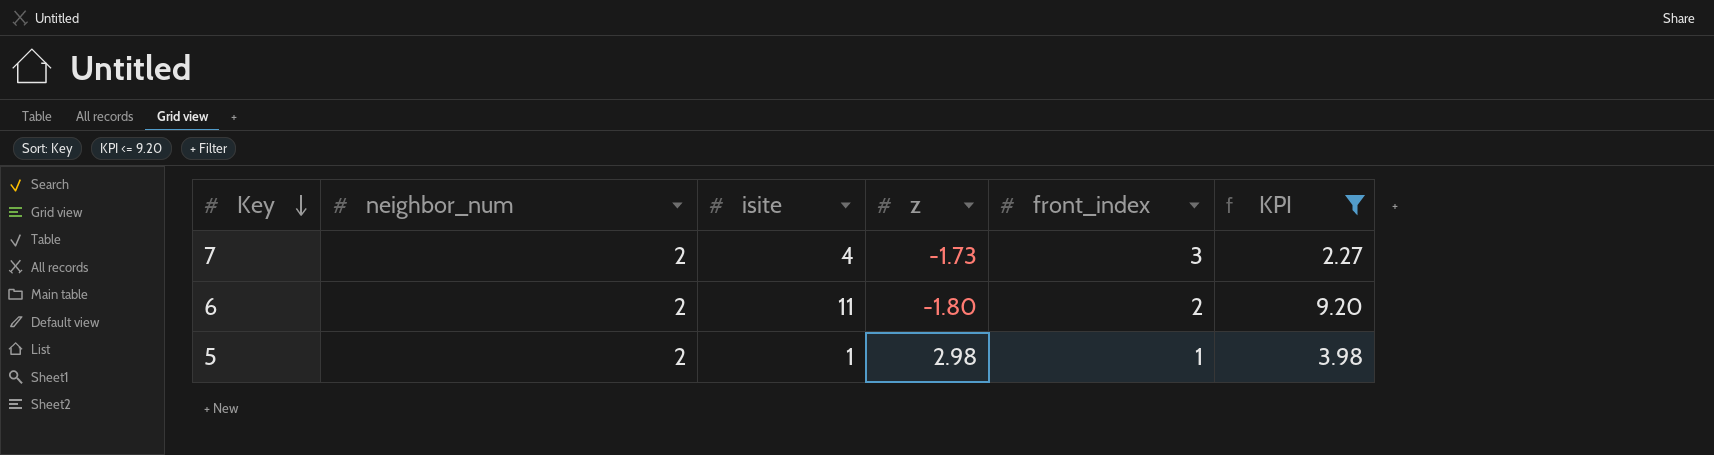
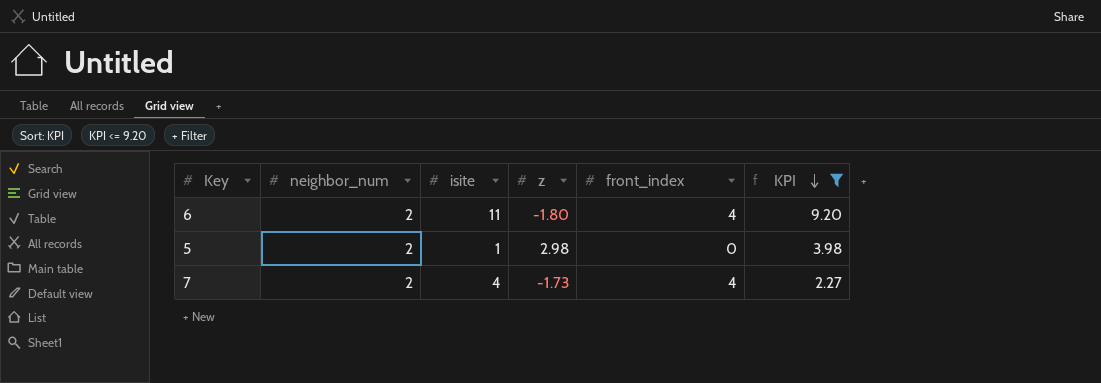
row order: Key descending -> KPI descending
6 | front_index: 2 -> 4
5 | front_index: 1 -> 0
7 | front_index: 3 -> 4

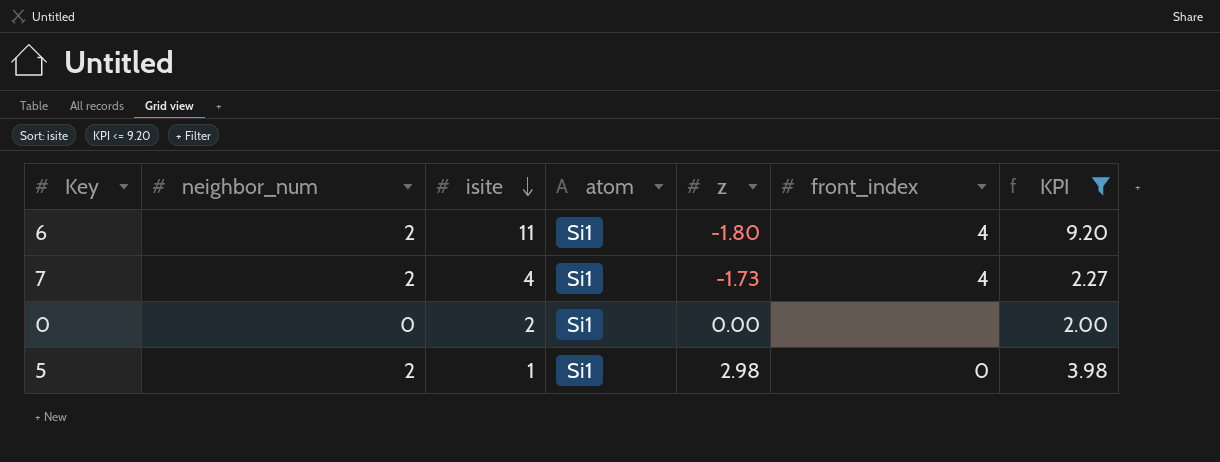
row order: KPI descending -> isite descending
column atom | position: none -> 4
row 0: none -> 0 | 2 | Si1 | 0.00 | none | 2.00

